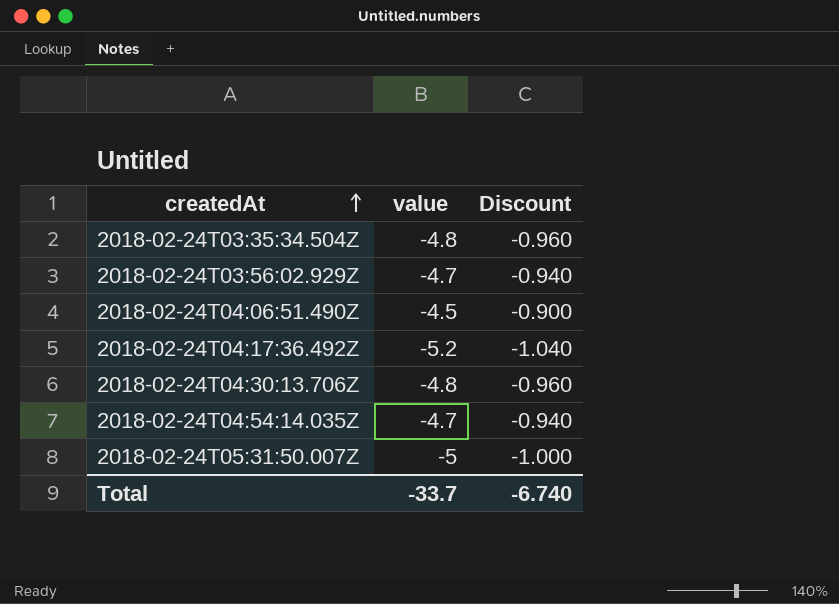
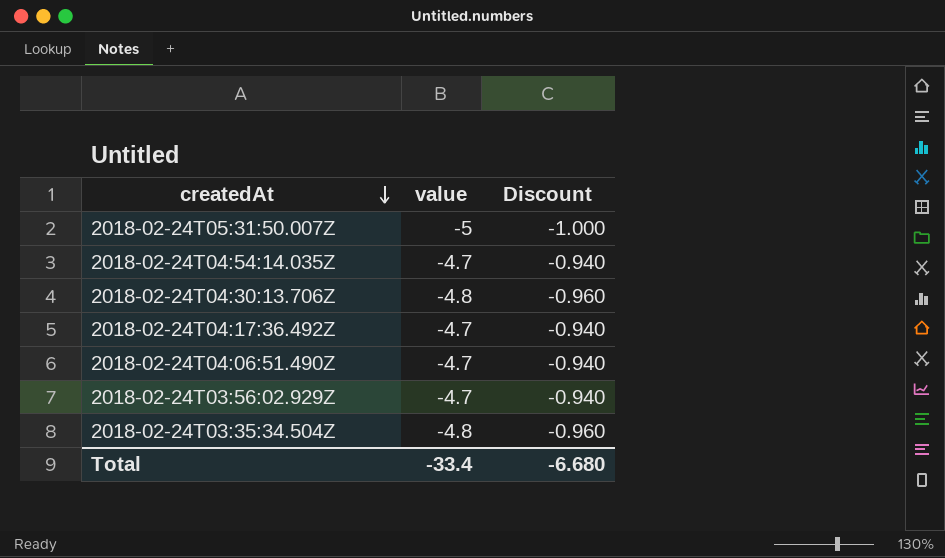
row order: createdAt ascending -> createdAt descending
2018-02-24T04:17:36.492Z | value: -5.2 -> -4.7
2018-02-24T04:17:36.492Z | Discount: -1.040 -> -0.940
2018-02-24T04:06:51.490Z | value: -4.5 -> -4.7
2018-02-24T04:06:51.490Z | Discount: -0.900 -> -0.940
Total | value: -33.7 -> -33.4
Total | Discount: -6.740 -> -6.680

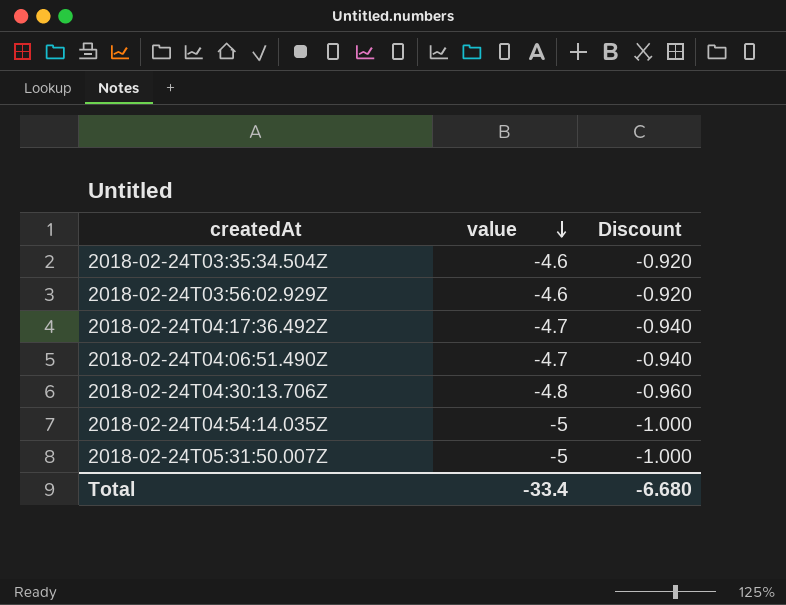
row order: createdAt descending -> value descending
2018-02-24T03:35:34.504Z | value: -4.8 -> -4.6
2018-02-24T03:35:34.504Z | Discount: -0.960 -> -0.920
2018-02-24T03:56:02.929Z | value: -4.7 -> -4.6
2018-02-24T03:56:02.929Z | Discount: -0.940 -> -0.920
2018-02-24T04:54:14.035Z | value: -4.7 -> -5
2018-02-24T04:54:14.035Z | Discount: -0.940 -> -1.000

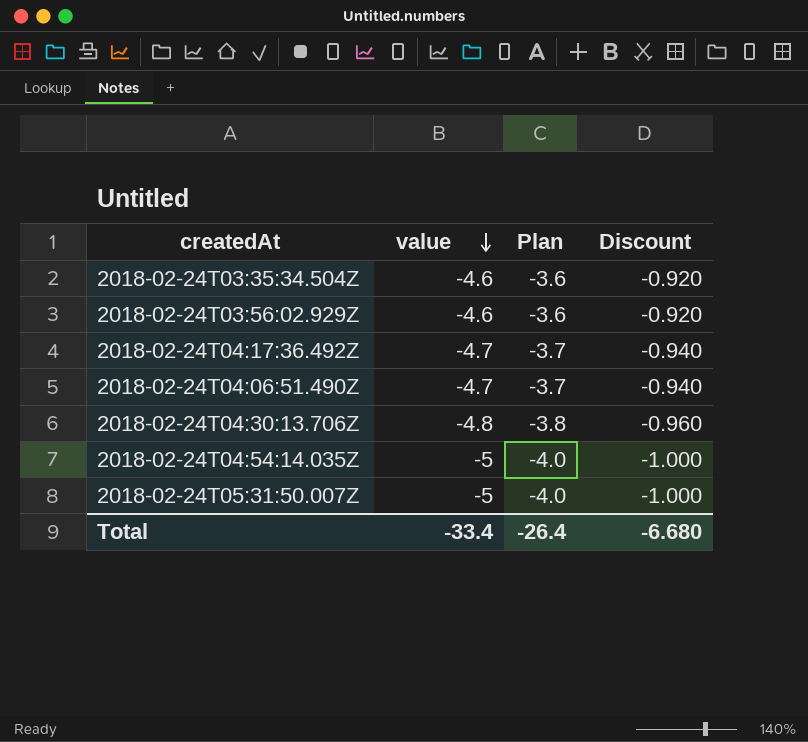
column Plan | formula: none -> [value] + 1

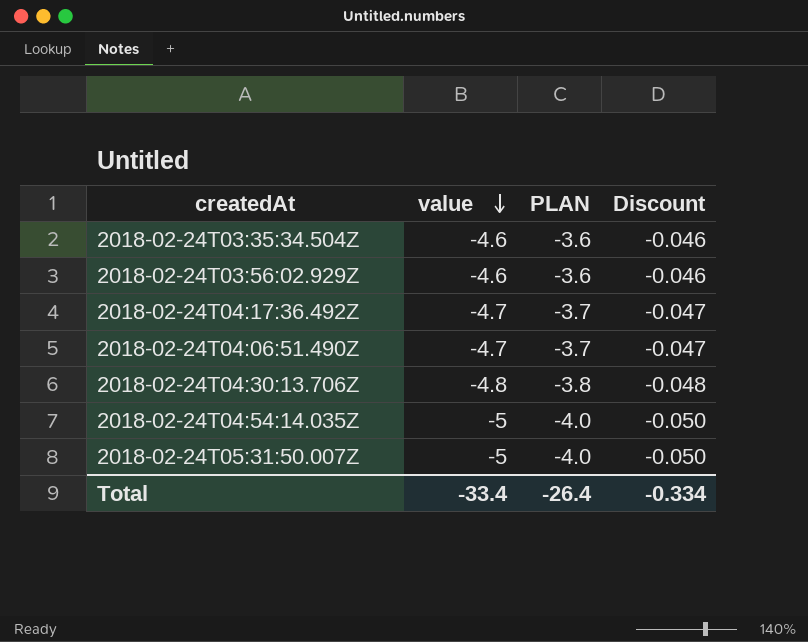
column name: Plan -> PLAN
column Discount | formula: [value] * 0.2 -> [value] * 0.01
Total | Discount: -6.680 -> -0.334

